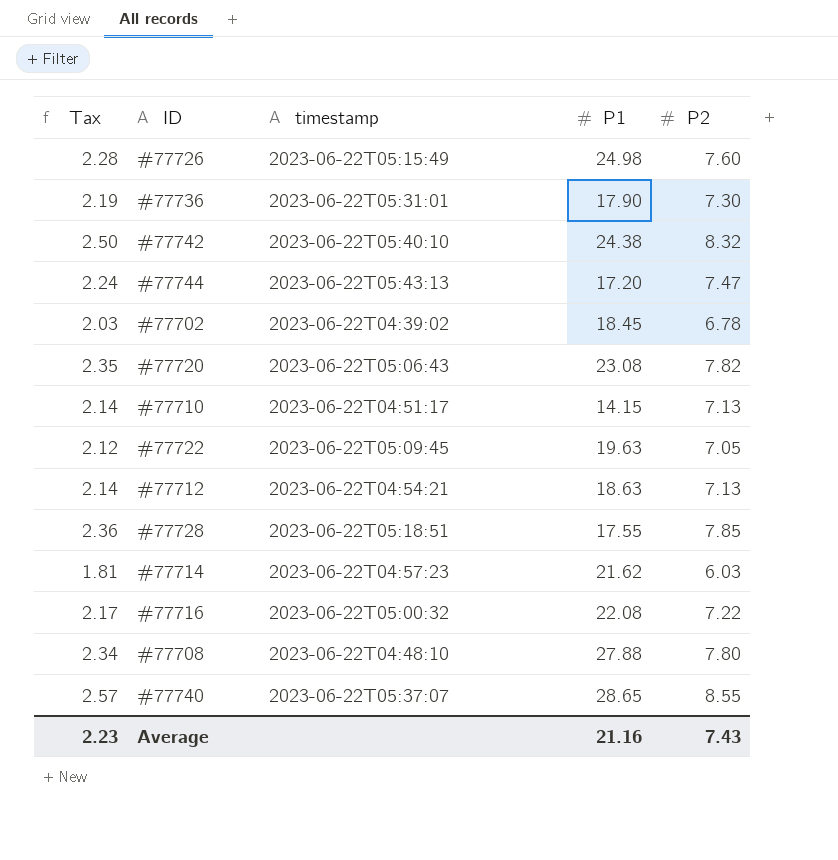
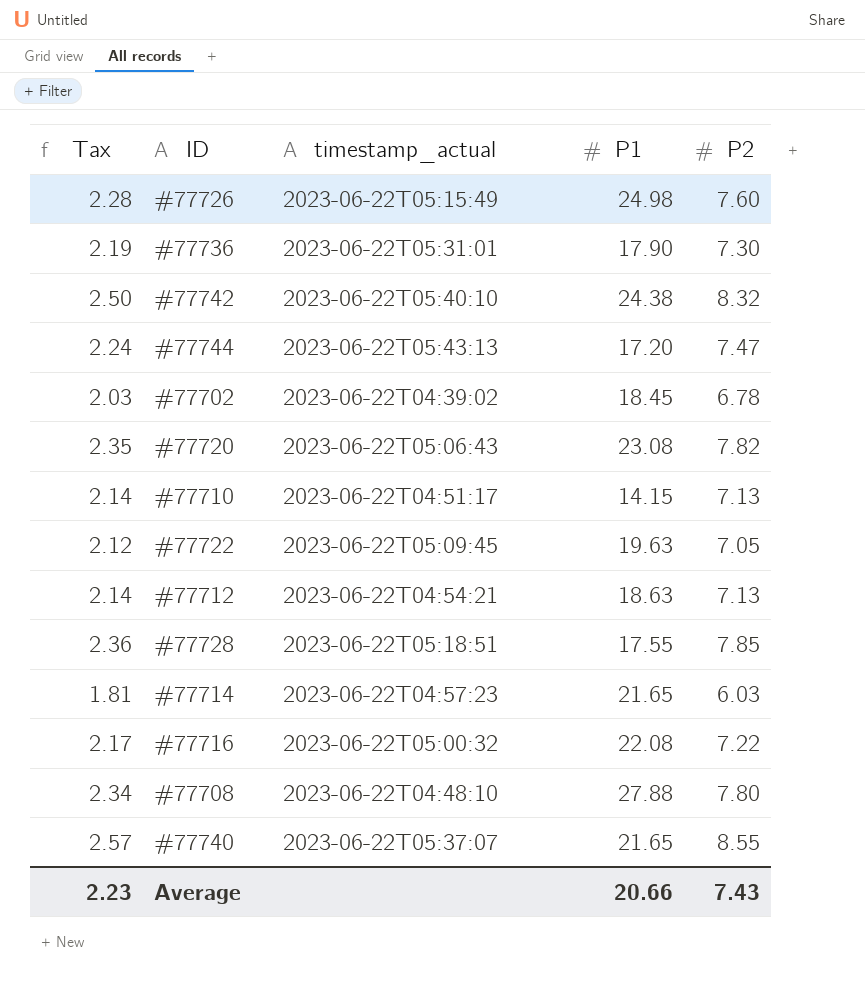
column name: timestamp -> timestamp_actual
#77714 | P1: 21.62 -> 21.65
#77740 | P1: 28.65 -> 21.65
Average | P1: 21.16 -> 20.66

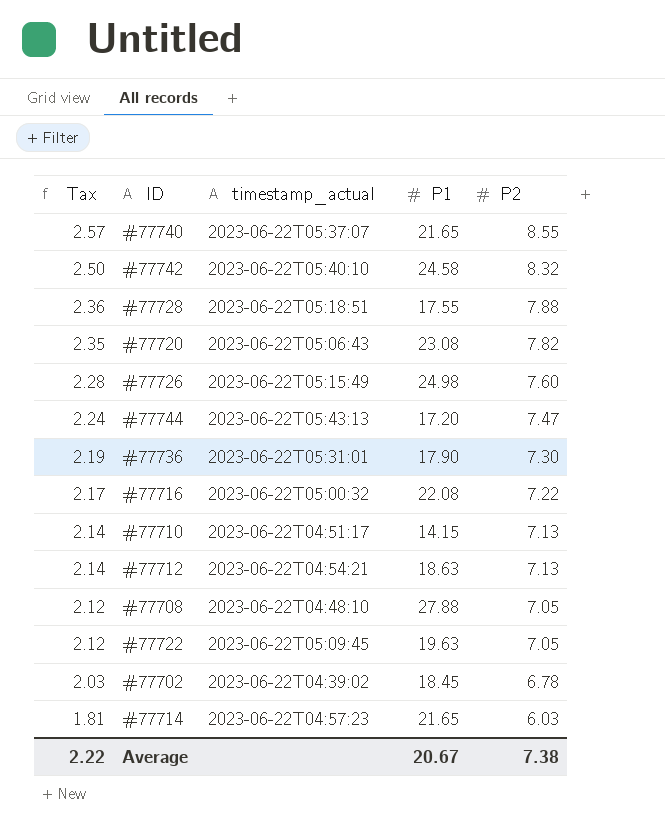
row order: none -> Tax descending
#77742 | P1: 24.38 -> 24.58
#77728 | P2: 7.85 -> 7.88
#77708 | Tax: 2.34 -> 2.12
#77708 | P2: 7.80 -> 7.05
Average | Tax: 2.23 -> 2.22
Average | P1: 20.66 -> 20.67
Average | P2: 7.43 -> 7.38

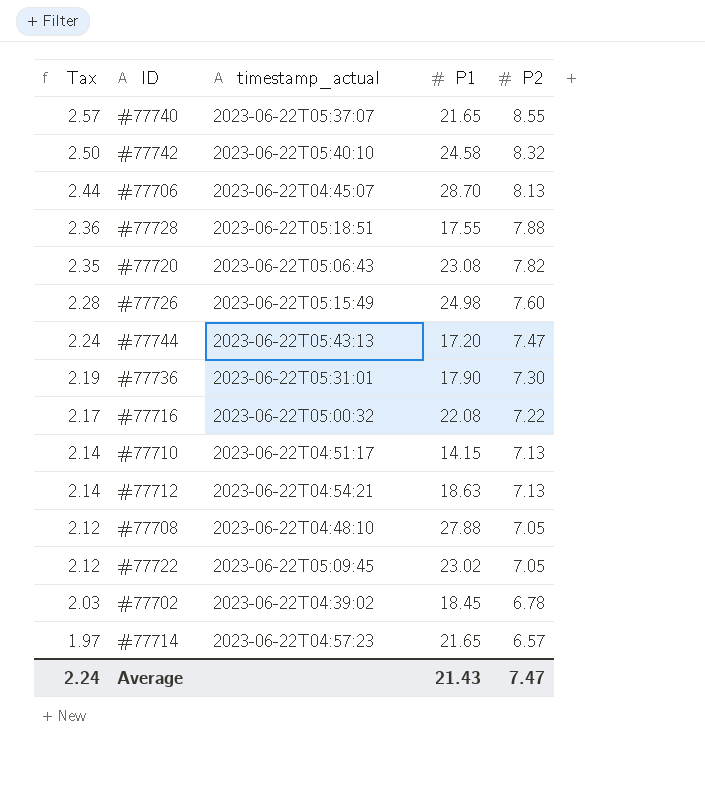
row #77706: none -> 2.44 | 2023-06-22T04:45:07 | 28.70 | 8.13
#77722 | P1: 19.63 -> 23.02
#77714 | Tax: 1.81 -> 1.97
#77714 | P2: 6.03 -> 6.57
Average | Tax: 2.22 -> 2.24
Average | P1: 20.67 -> 21.43
Average | P2: 7.38 -> 7.47

